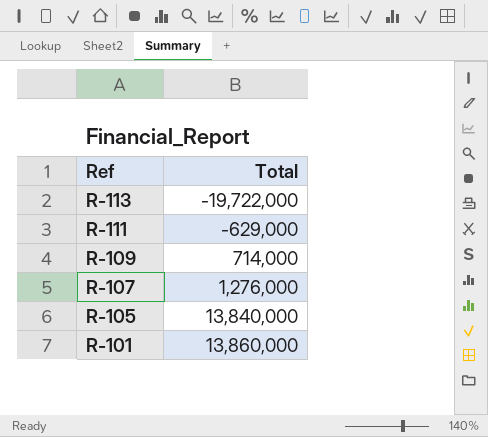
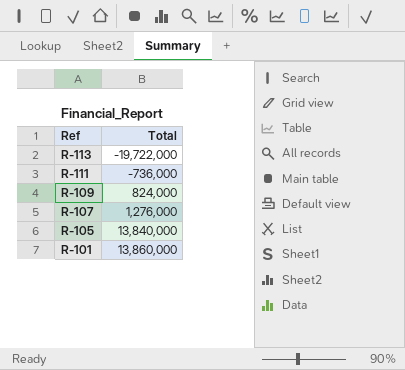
R-111 | Total: -629,000 -> -736,000
R-109 | Total: 714,000 -> 824,000

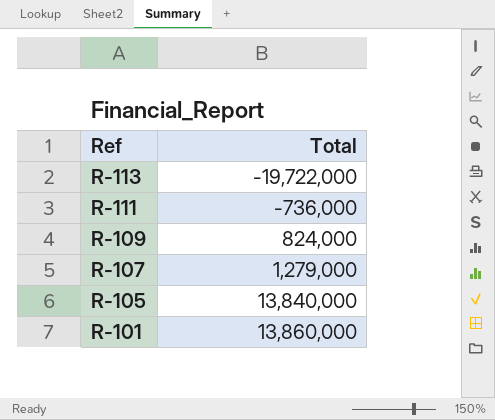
R-107 | Total: 1,276,000 -> 1,279,000

